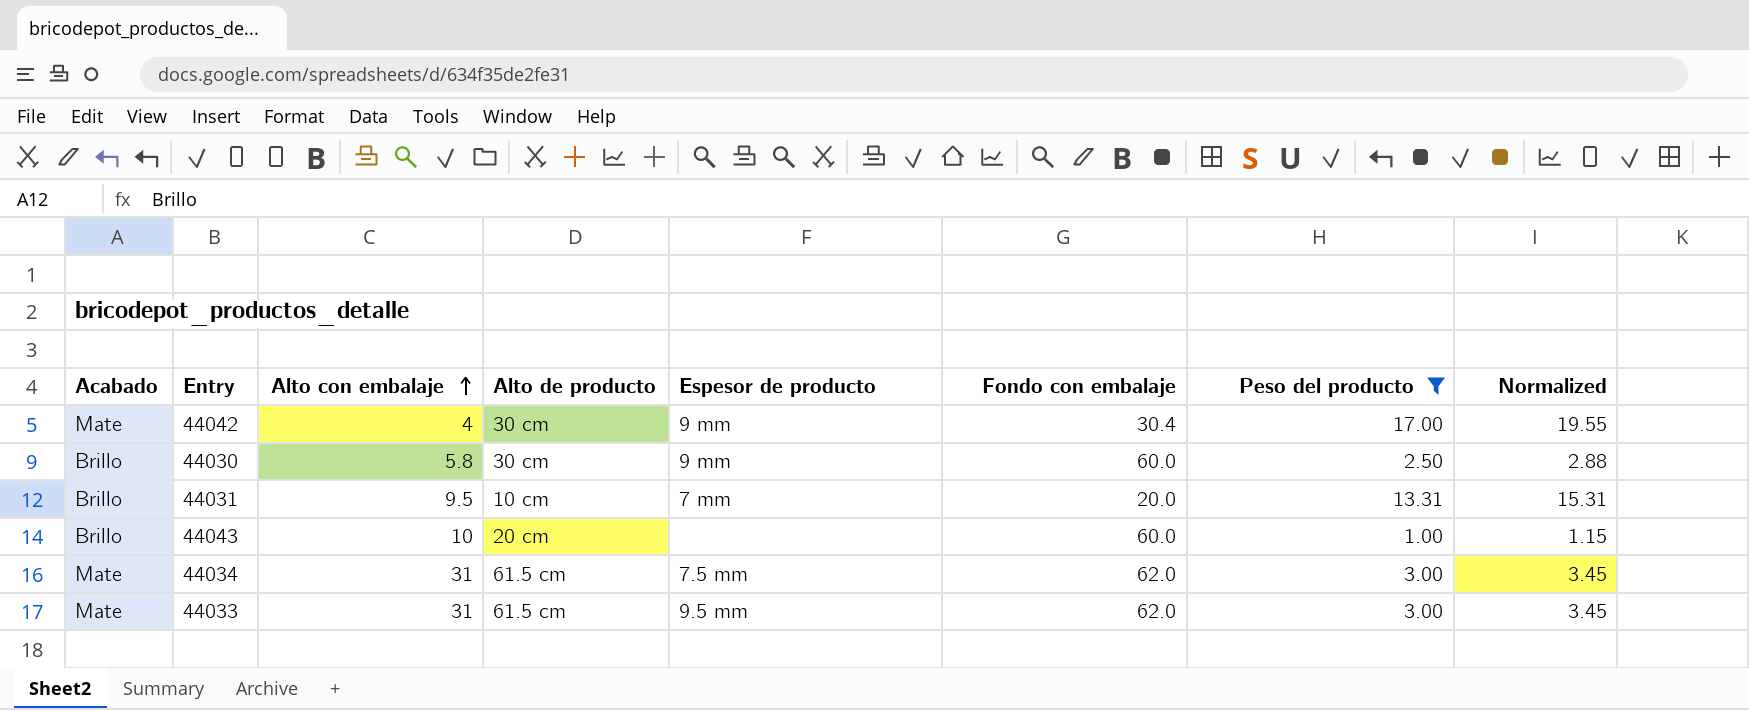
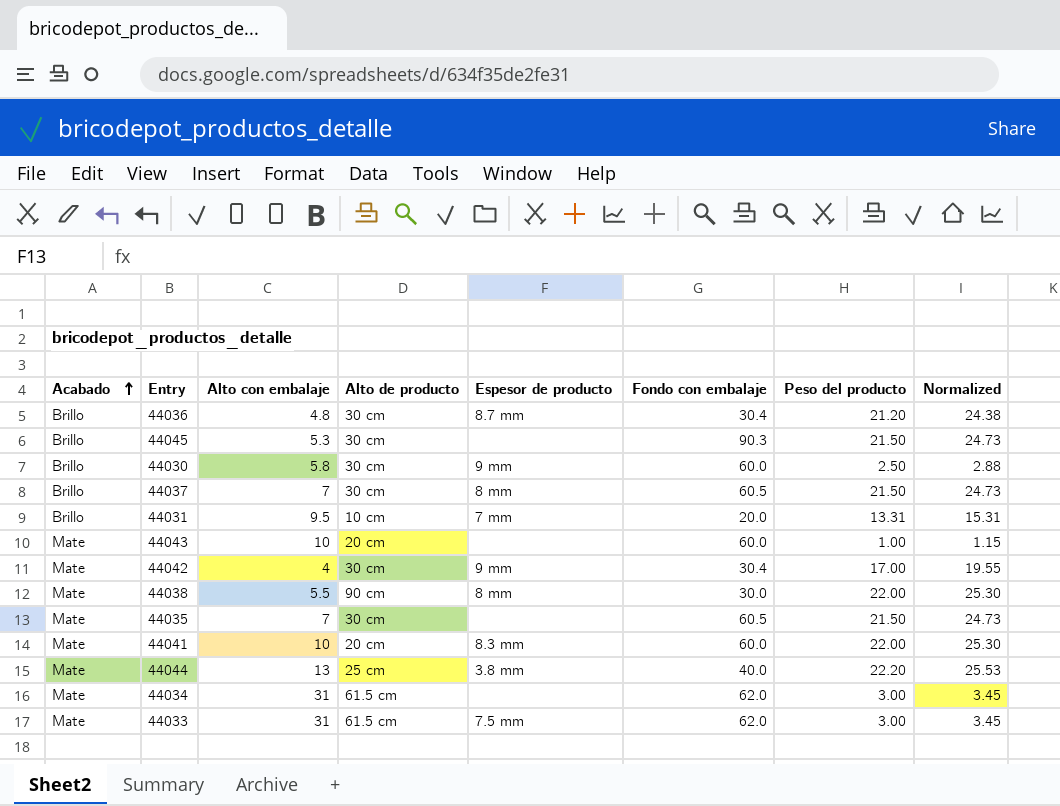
filter: Peso del producto <= 17.00 -> none
row order: Alto con embalaje ascending -> Acabado ascending
44043 | Acabado: Brillo -> Mate
44034 | Espesor de producto: 7.5 mm -> none
44033 | Espesor de producto: 9.5 mm -> 7.5 mm

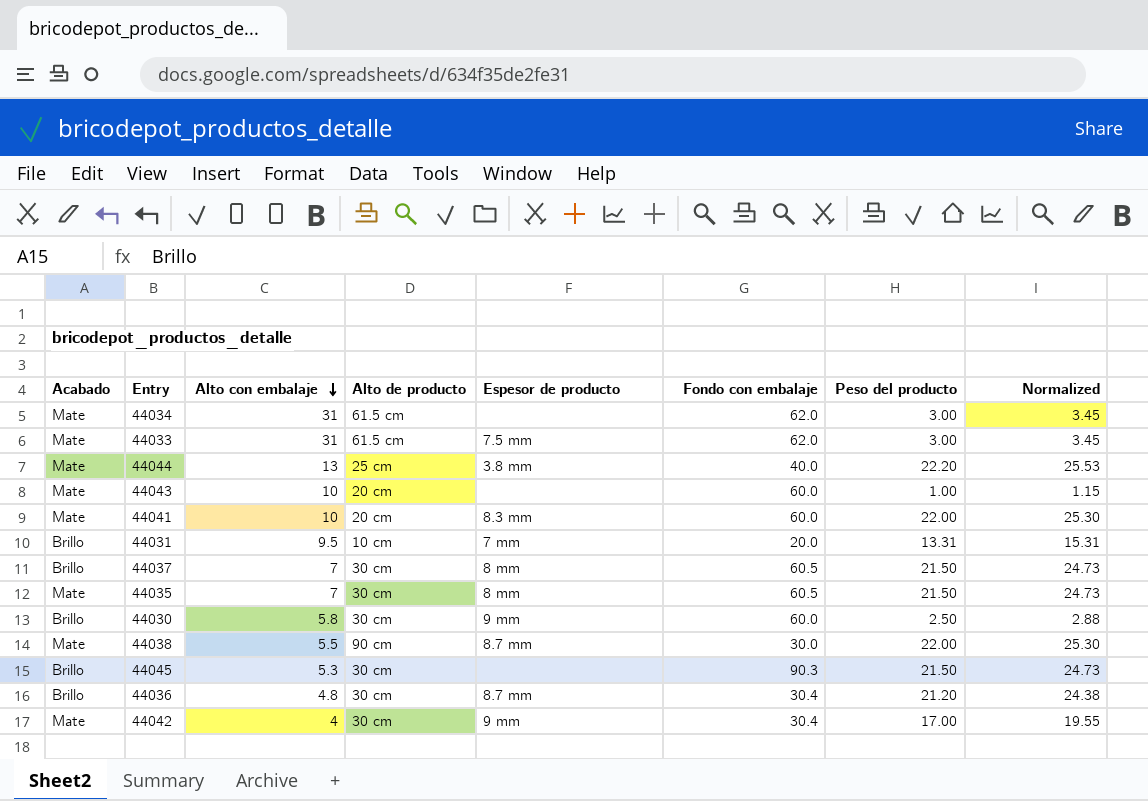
row order: Acabado ascending -> Alto con embalaje descending
44035 | Espesor de producto: none -> 8 mm
44038 | Espesor de producto: 8 mm -> 8.7 mm

